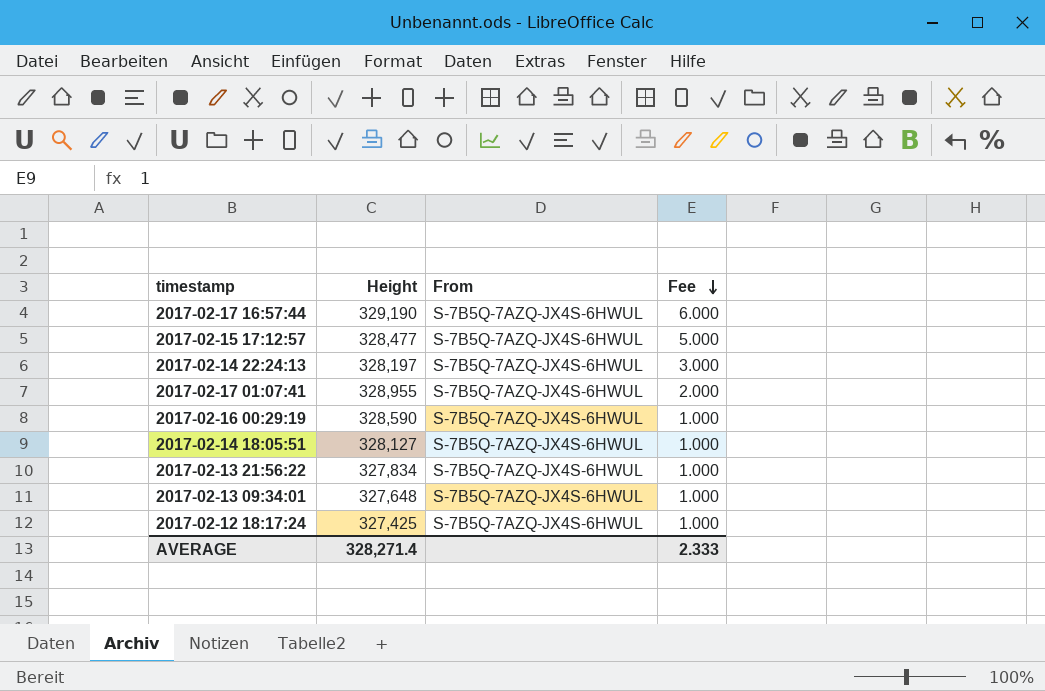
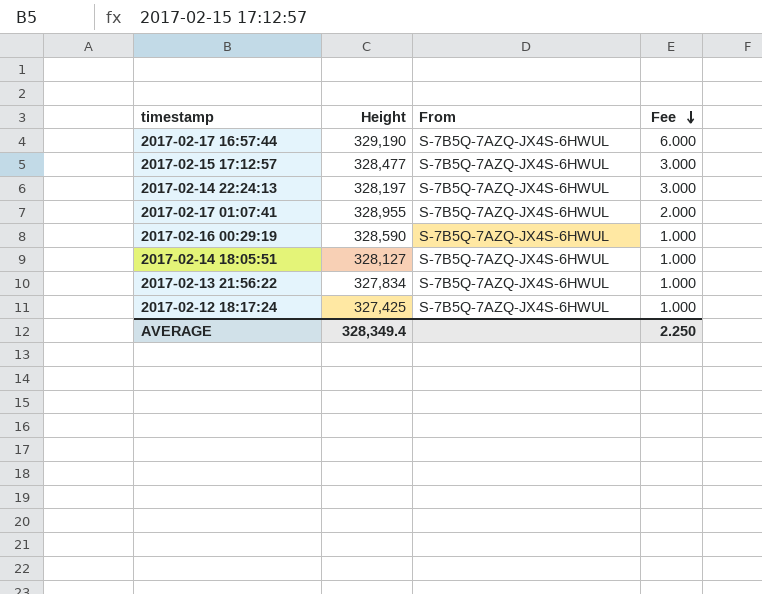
row 2017-02-13 09:34:01: 327,648 | S-7B5Q-7AZQ-JX4S-6HWUL | 1.000 -> none
2017-02-15 17:12:57 | Fee: 5.000 -> 3.000
AVERAGE | Height: 328,271.4 -> 328,349.4
AVERAGE | Fee: 2.333 -> 2.250

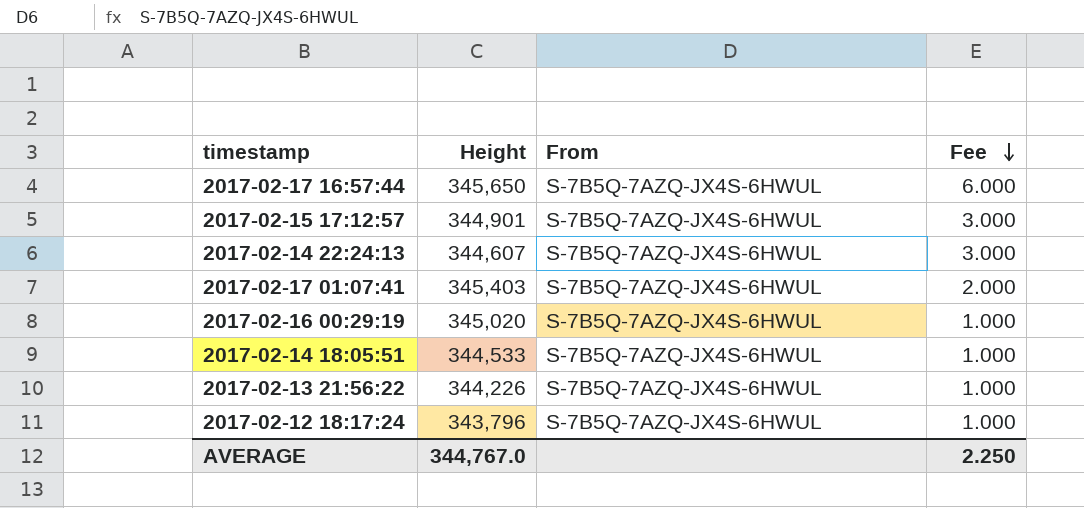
2017-02-17 16:57:44 | Height: 329,190 -> 345,650
2017-02-15 17:12:57 | Height: 328,477 -> 344,901
2017-02-14 22:24:13 | Height: 328,197 -> 344,607
2017-02-17 01:07:41 | Height: 328,955 -> 345,403
2017-02-16 00:29:19 | Height: 328,590 -> 345,020
2017-02-14 18:05:51 | Height: 328,127 -> 344,533
2017-02-13 21:56:22 | Height: 327,834 -> 344,226
2017-02-12 18:17:24 | Height: 327,425 -> 343,796
AVERAGE | Height: 328,349.4 -> 344,767.0

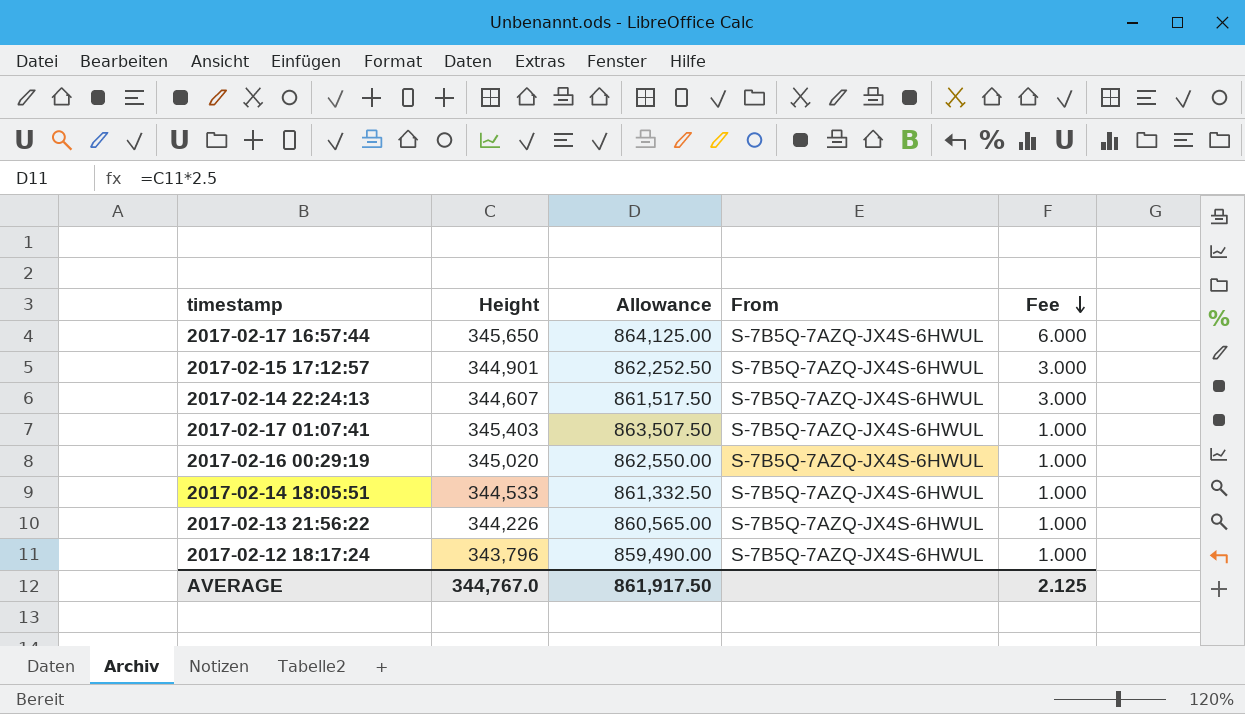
column Allowance | formula: none -> [Height] * 2.5
2017-02-17 01:07:41 | Fee: 2.000 -> 1.000
AVERAGE | Fee: 2.250 -> 2.125

